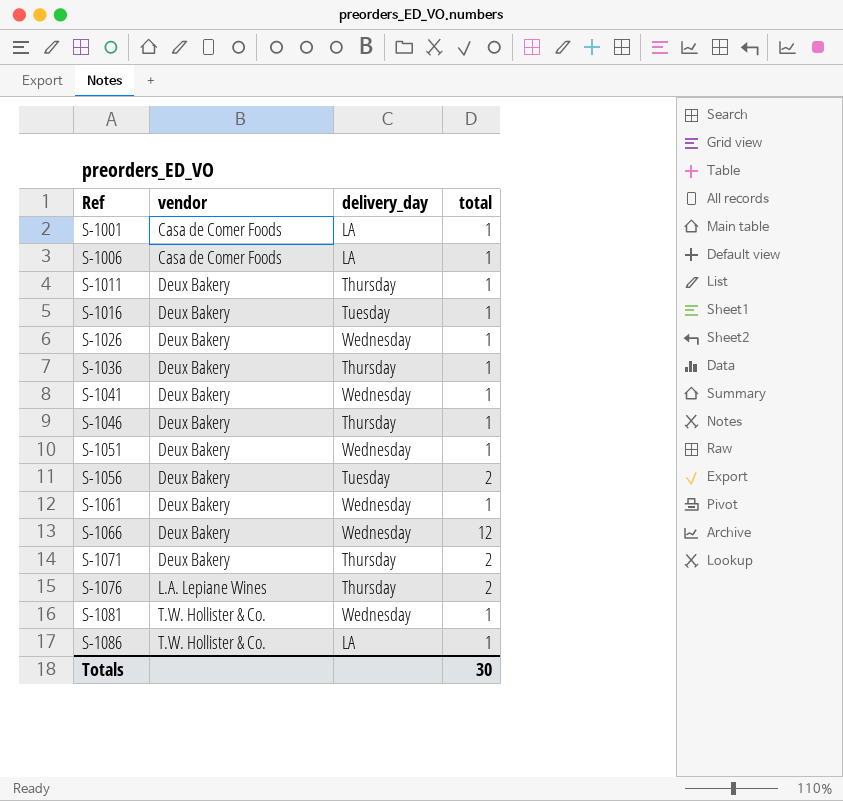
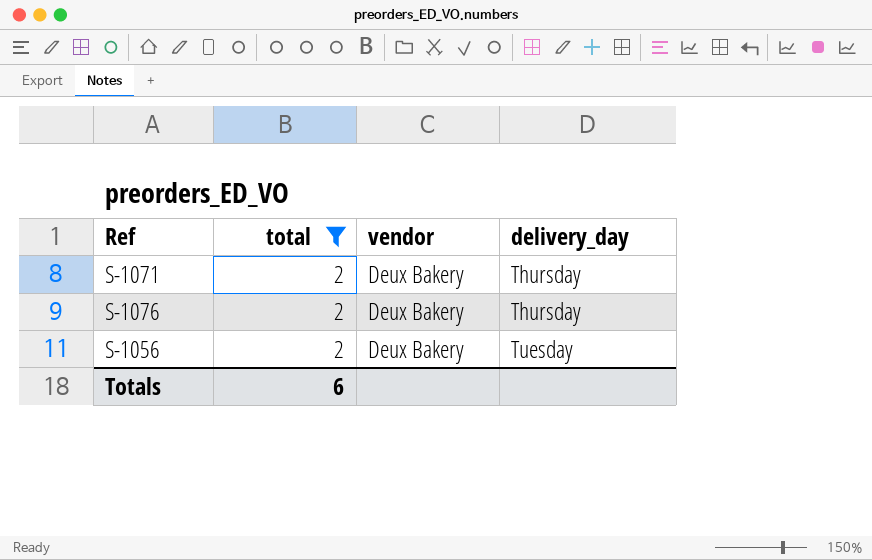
filter: none -> total = 2
row order: Ref ascending -> delivery_day ascending
column total | position: 4 -> 2
S-1076 | vendor: L.A. Lepiane Wines -> Deux Bakery
Totals | total: 30 -> 6

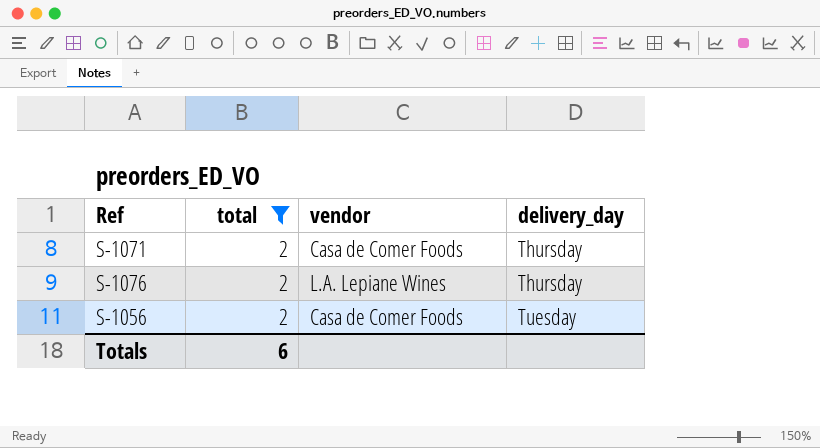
S-1071 | vendor: Deux Bakery -> Casa de Comer Foods
S-1076 | vendor: Deux Bakery -> L.A. Lepiane Wines
S-1056 | vendor: Deux Bakery -> Casa de Comer Foods

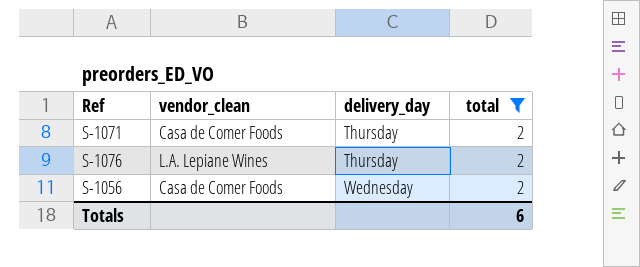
column name: vendor -> vendor_clean
column total | position: 2 -> 4
S-1056 | delivery_day: Tuesday -> Wednesday

